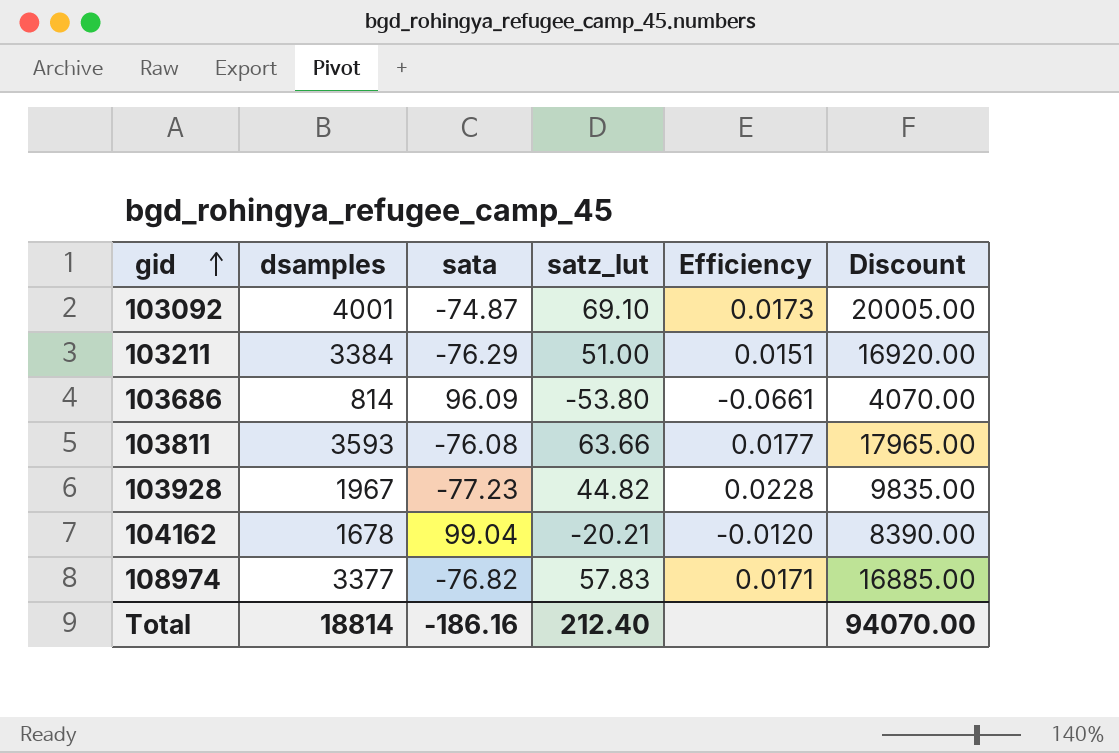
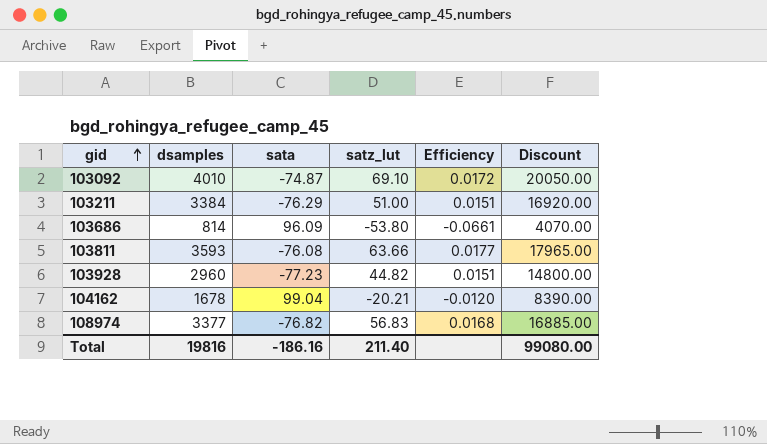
103092 | dsamples: 4001 -> 4010
103092 | Efficiency: 0.0173 -> 0.0172
103092 | Discount: 20005.00 -> 20050.00
103928 | dsamples: 1967 -> 2960
103928 | Efficiency: 0.0228 -> 0.0151
103928 | Discount: 9835.00 -> 14800.00
108974 | satz_lut: 57.83 -> 56.83
108974 | Efficiency: 0.0171 -> 0.0168
Total | dsamples: 18814 -> 19816
Total | satz_lut: 212.40 -> 211.40
Total | Discount: 94070.00 -> 99080.00

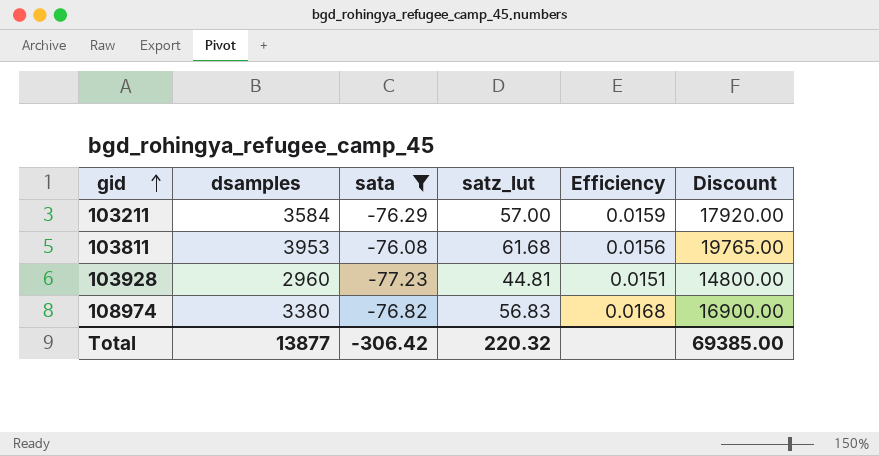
filter: none -> sata <= -76.08
103211 | dsamples: 3384 -> 3584
103211 | satz_lut: 51.00 -> 57.00
103211 | Efficiency: 0.0151 -> 0.0159
103211 | Discount: 16920.00 -> 17920.00
103811 | dsamples: 3593 -> 3953
103811 | satz_lut: 63.66 -> 61.68
103811 | Efficiency: 0.0177 -> 0.0156
103811 | Discount: 17965.00 -> 19765.00
103928 | satz_lut: 44.82 -> 44.81
108974 | dsamples: 3377 -> 3380
108974 | Discount: 16885.00 -> 16900.00
Total | dsamples: 19816 -> 13877
Total | sata: -186.16 -> -306.42
Total | satz_lut: 211.40 -> 220.32
Total | Discount: 99080.00 -> 69385.00

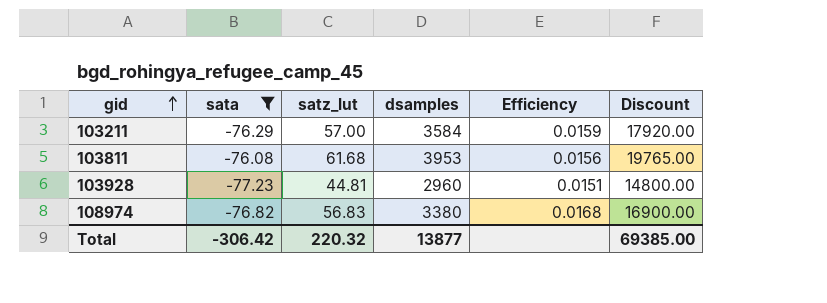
column dsamples | position: 2 -> 4

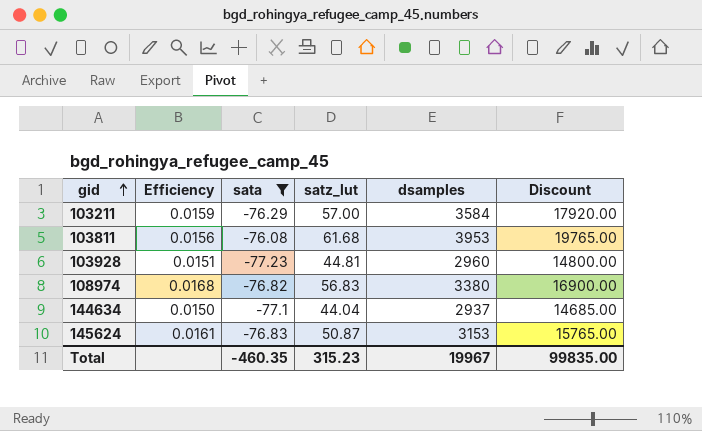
column Efficiency | position: 5 -> 2
row 144634: none -> 0.0150 | -77.1 | 44.04 | 2937 | 14685.00
row 145624: none -> 0.0161 | -76.83 | 50.87 | 3153 | 15765.00
Total | sata: -306.42 -> -460.35
Total | satz_lut: 220.32 -> 315.23
Total | dsamples: 13877 -> 19967
Total | Discount: 69385.00 -> 99835.00

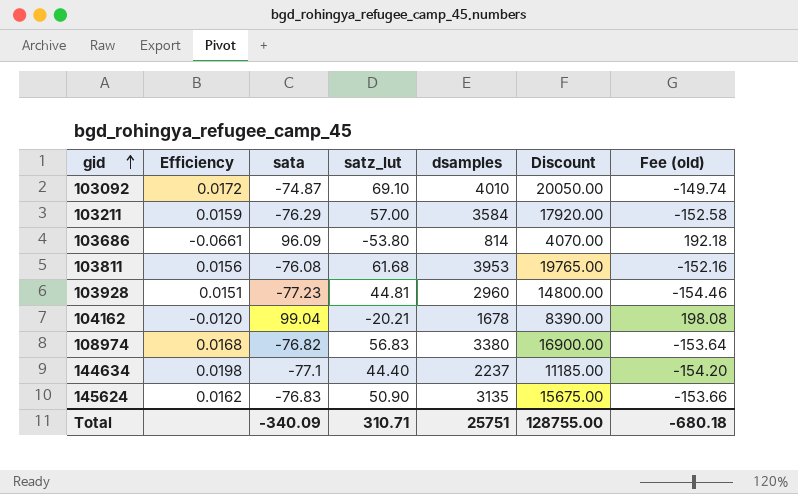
filter: sata <= -76.08 -> none
column Fee (old) | formula: none -> [sata] * 2
144634 | Efficiency: 0.0150 -> 0.0198
144634 | satz_lut: 44.04 -> 44.40
144634 | dsamples: 2937 -> 2237
144634 | Discount: 14685.00 -> 11185.00
145624 | Efficiency: 0.0161 -> 0.0162
145624 | satz_lut: 50.87 -> 50.90
145624 | dsamples: 3153 -> 3135
145624 | Discount: 15765.00 -> 15675.00
Total | sata: -460.35 -> -340.09
Total | satz_lut: 315.23 -> 310.71
Total | dsamples: 19967 -> 25751
Total | Discount: 99835.00 -> 128755.00

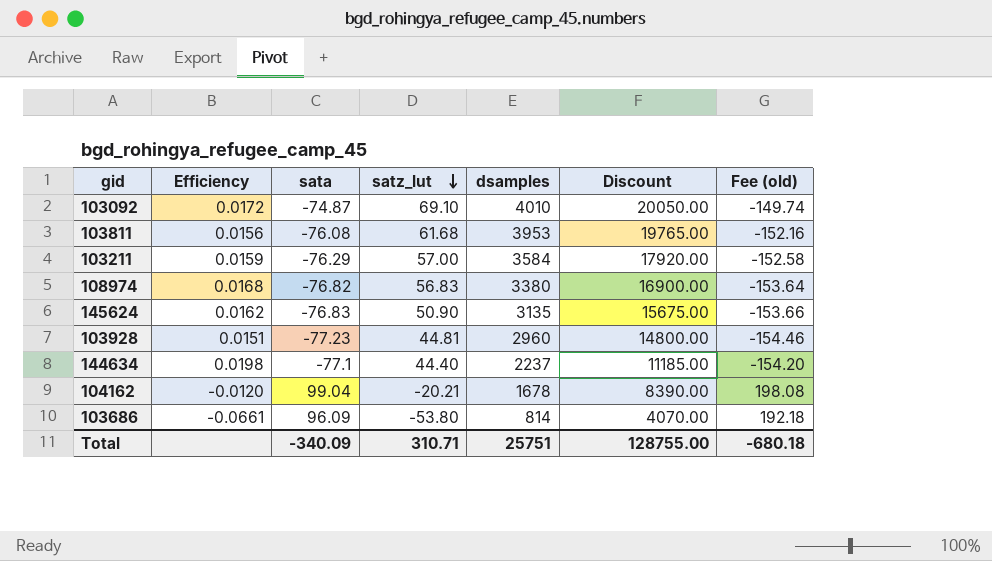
row order: gid ascending -> satz_lut descending

